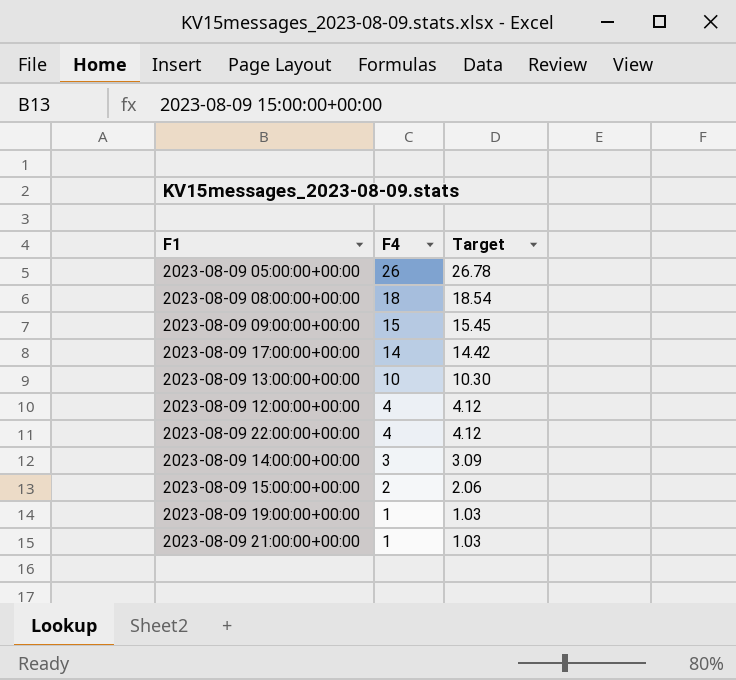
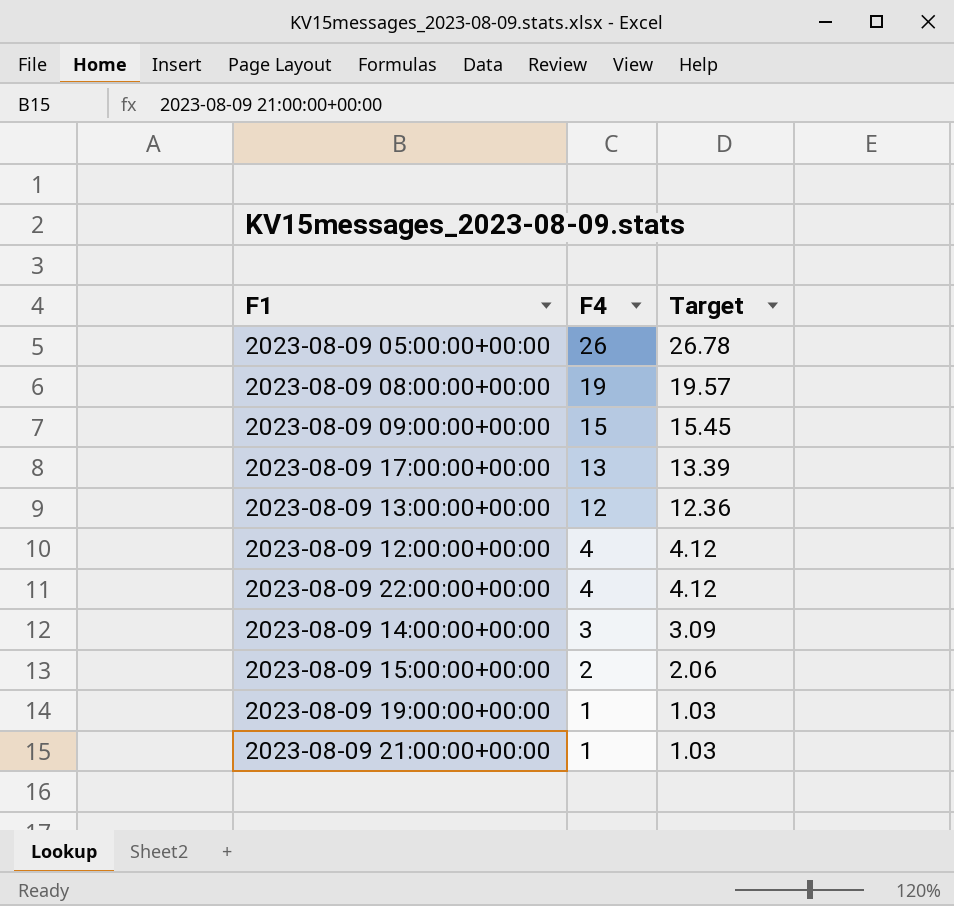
2023-08-09 08:00:00+00:00 | F4: 18 -> 19
2023-08-09 08:00:00+00:00 | Target: 18.54 -> 19.57
2023-08-09 17:00:00+00:00 | F4: 14 -> 13
2023-08-09 17:00:00+00:00 | Target: 14.42 -> 13.39
2023-08-09 13:00:00+00:00 | F4: 10 -> 12
2023-08-09 13:00:00+00:00 | Target: 10.30 -> 12.36

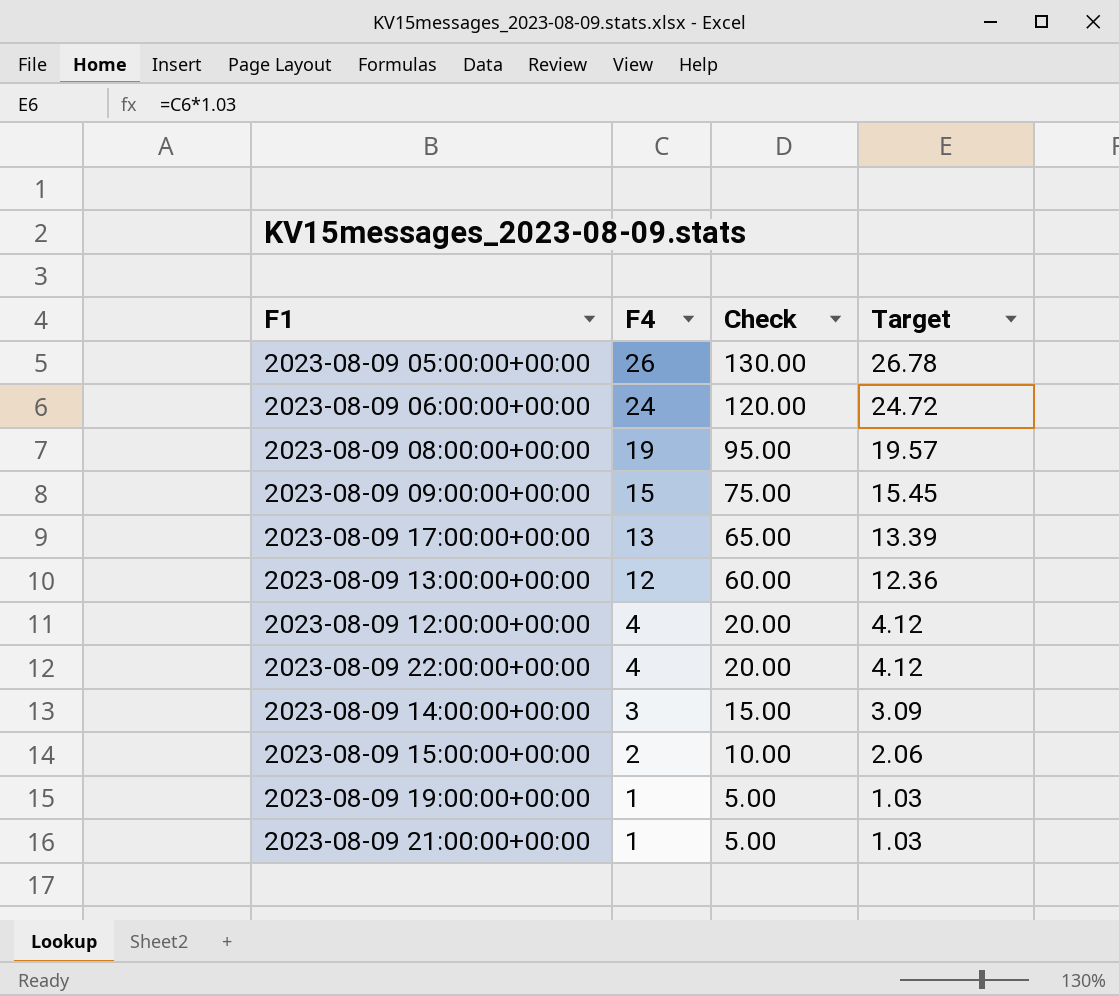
column Check | formula: none -> [F4] * 5
row 2023-08-09 06:00:00+00:00: none -> 24 | 120.00 | 24.72

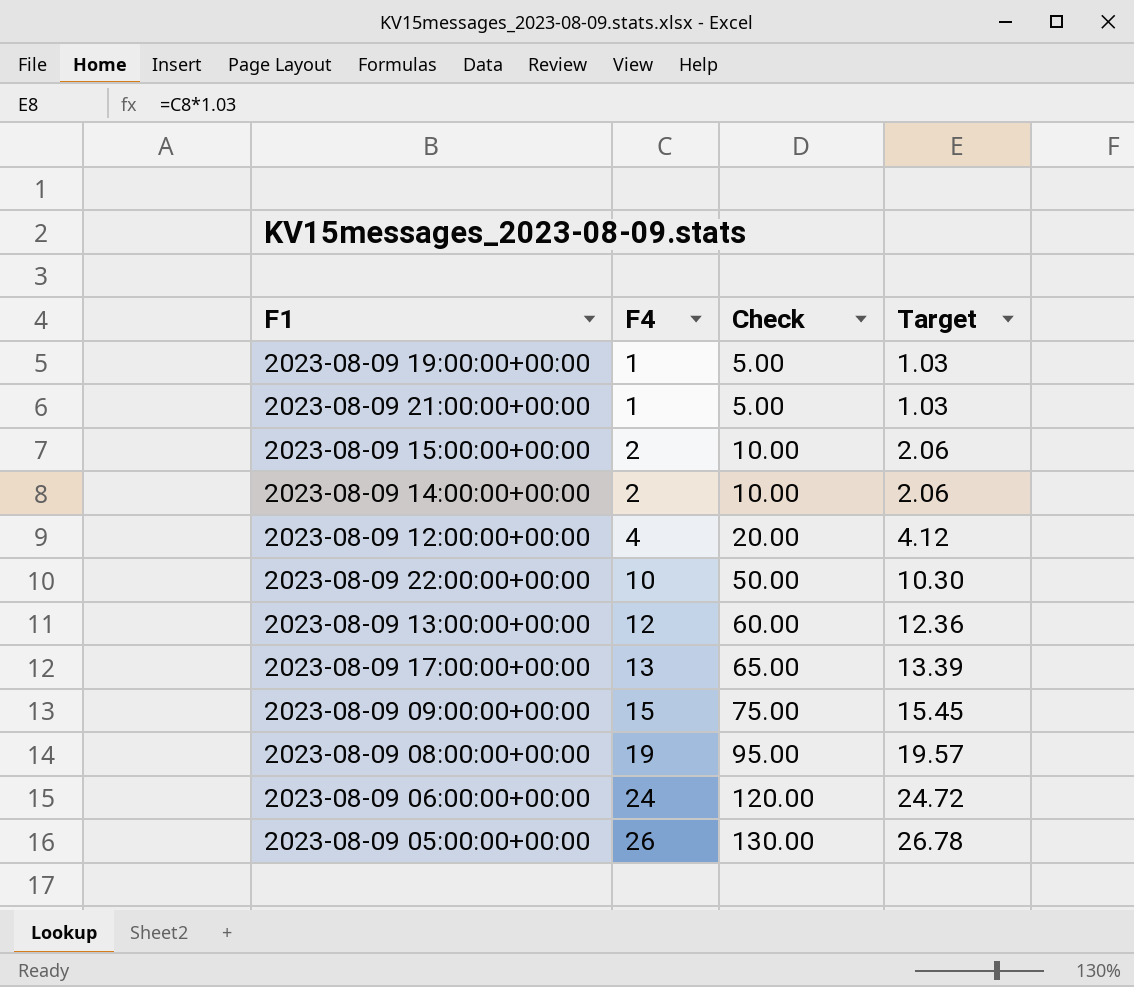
row order: F4 descending -> F4 ascending
2023-08-09 14:00:00+00:00 | F4: 3 -> 2
2023-08-09 14:00:00+00:00 | Check: 15.00 -> 10.00
2023-08-09 14:00:00+00:00 | Target: 3.09 -> 2.06
2023-08-09 22:00:00+00:00 | F4: 4 -> 10
2023-08-09 22:00:00+00:00 | Check: 20.00 -> 50.00
2023-08-09 22:00:00+00:00 | Target: 4.12 -> 10.30

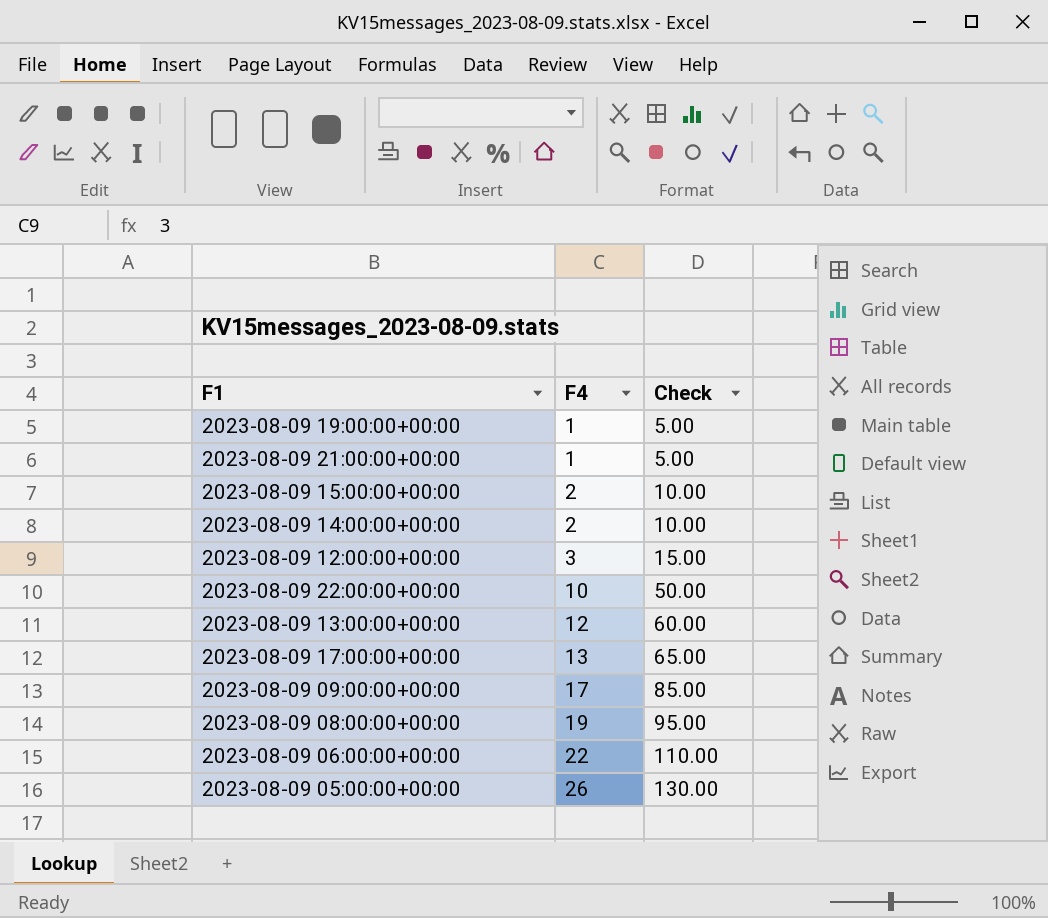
column Target | formula: [F4] * 1.03 -> none
2023-08-09 12:00:00+00:00 | F4: 4 -> 3
2023-08-09 12:00:00+00:00 | Check: 20.00 -> 15.00
2023-08-09 09:00:00+00:00 | F4: 15 -> 17
2023-08-09 09:00:00+00:00 | Check: 75.00 -> 85.00
2023-08-09 06:00:00+00:00 | F4: 24 -> 22
2023-08-09 06:00:00+00:00 | Check: 120.00 -> 110.00

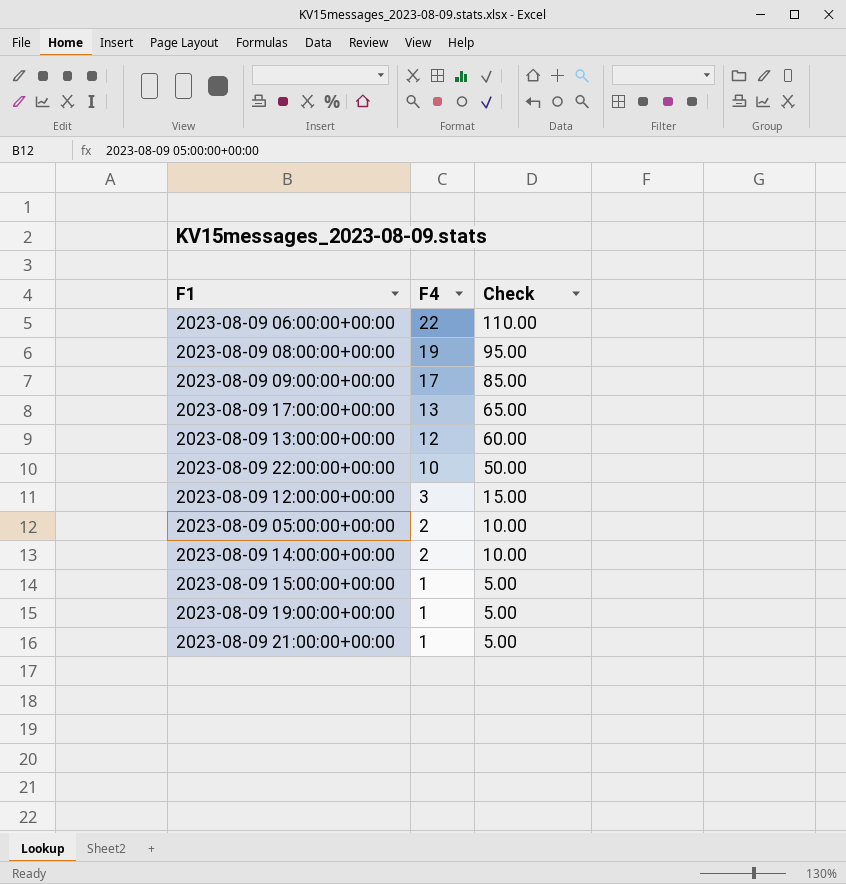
row order: F4 ascending -> F4 descending
2023-08-09 05:00:00+00:00 | F4: 26 -> 2
2023-08-09 05:00:00+00:00 | Check: 130.00 -> 10.00
2023-08-09 15:00:00+00:00 | F4: 2 -> 1
2023-08-09 15:00:00+00:00 | Check: 10.00 -> 5.00

